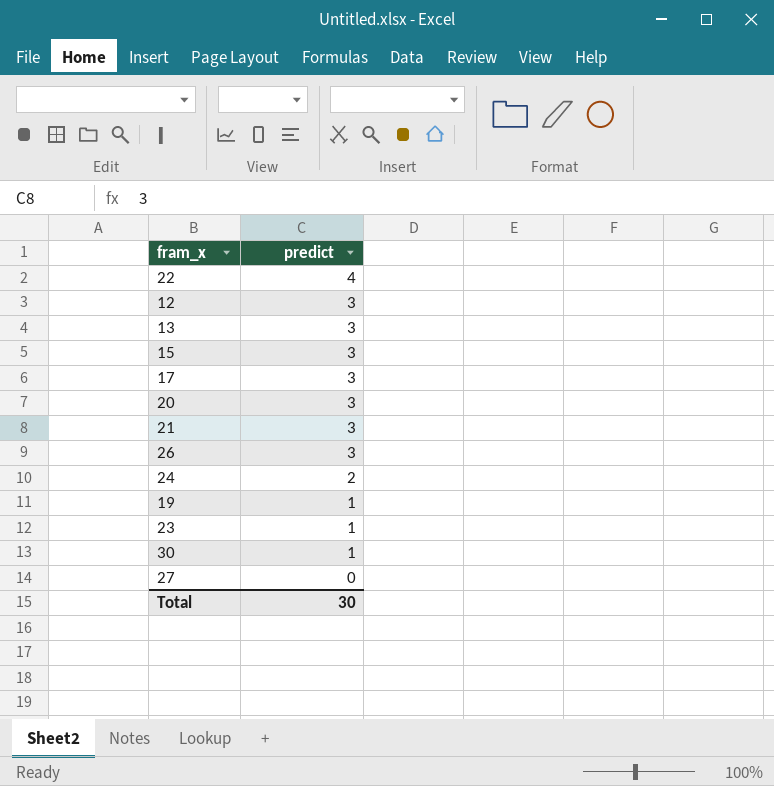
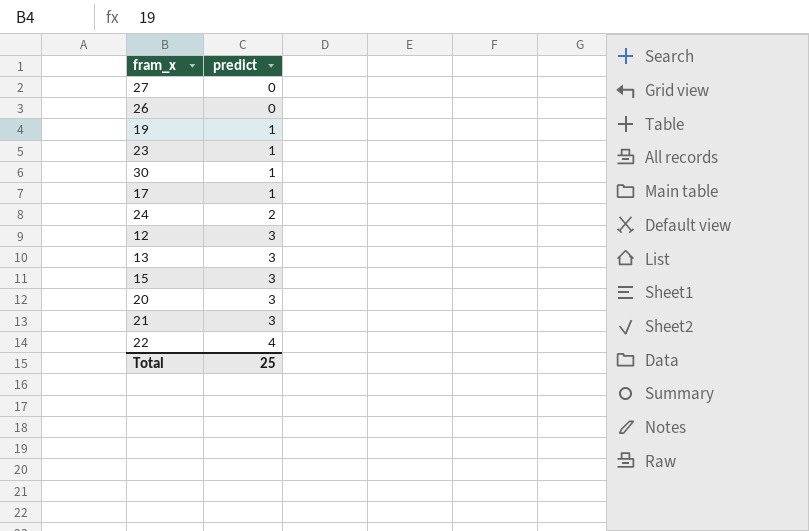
row order: predict descending -> predict ascending
26 | predict: 3 -> 0
17 | predict: 3 -> 1
Total | predict: 30 -> 25

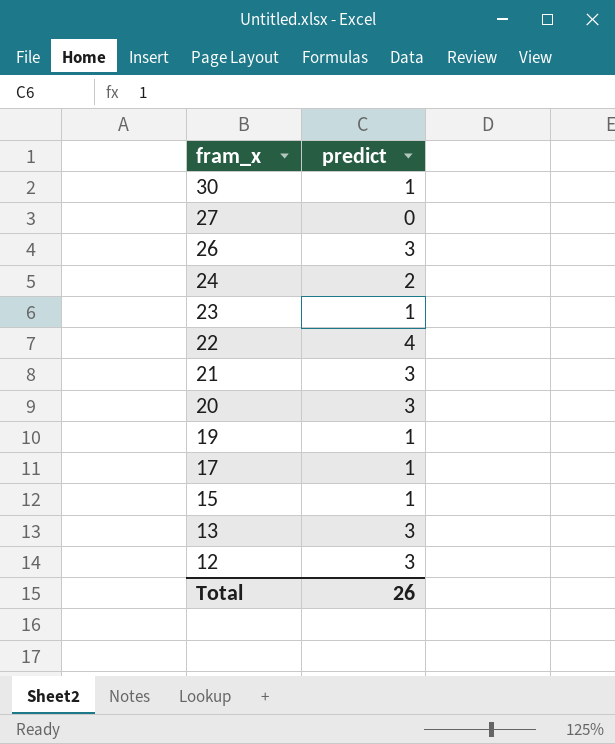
row order: predict ascending -> fram_x descending
26 | predict: 0 -> 3
15 | predict: 3 -> 1
Total | predict: 25 -> 26

